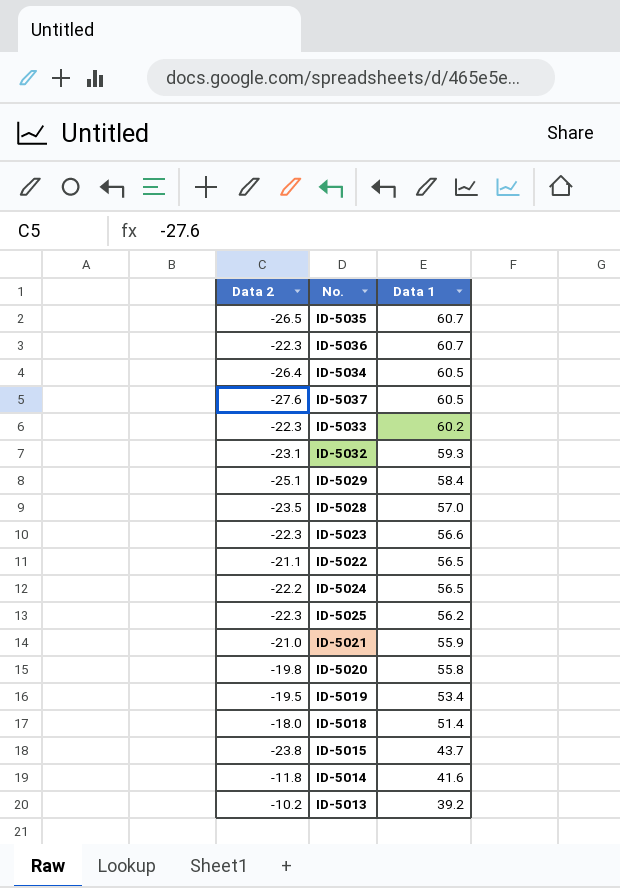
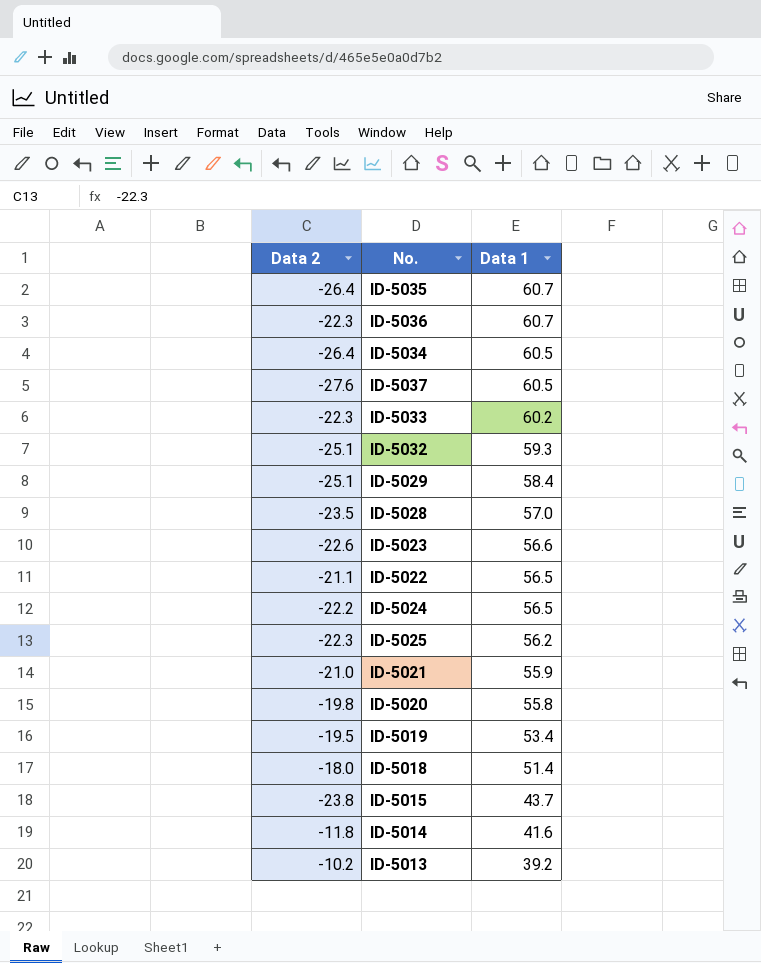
ID-5035 | Data 2: -26.5 -> -26.4
ID-5032 | Data 2: -23.1 -> -25.1
ID-5023 | Data 2: -22.3 -> -22.6

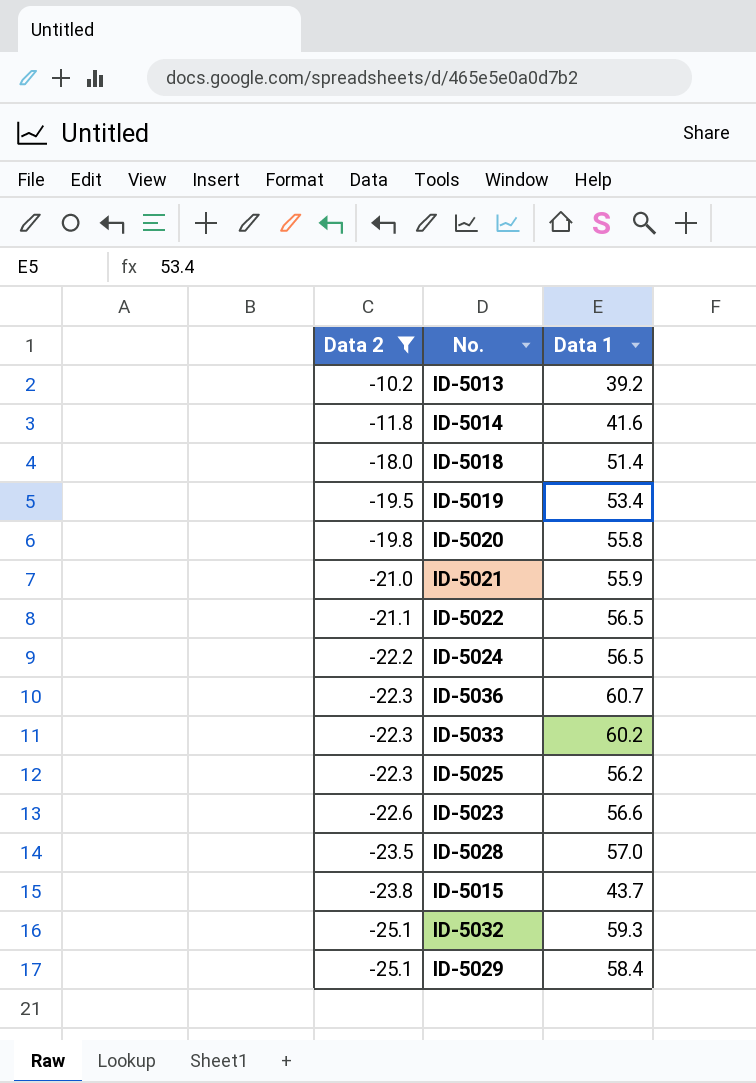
filter: none -> Data 2 >= -25.1
row order: Data 1 descending -> Data 2 descending

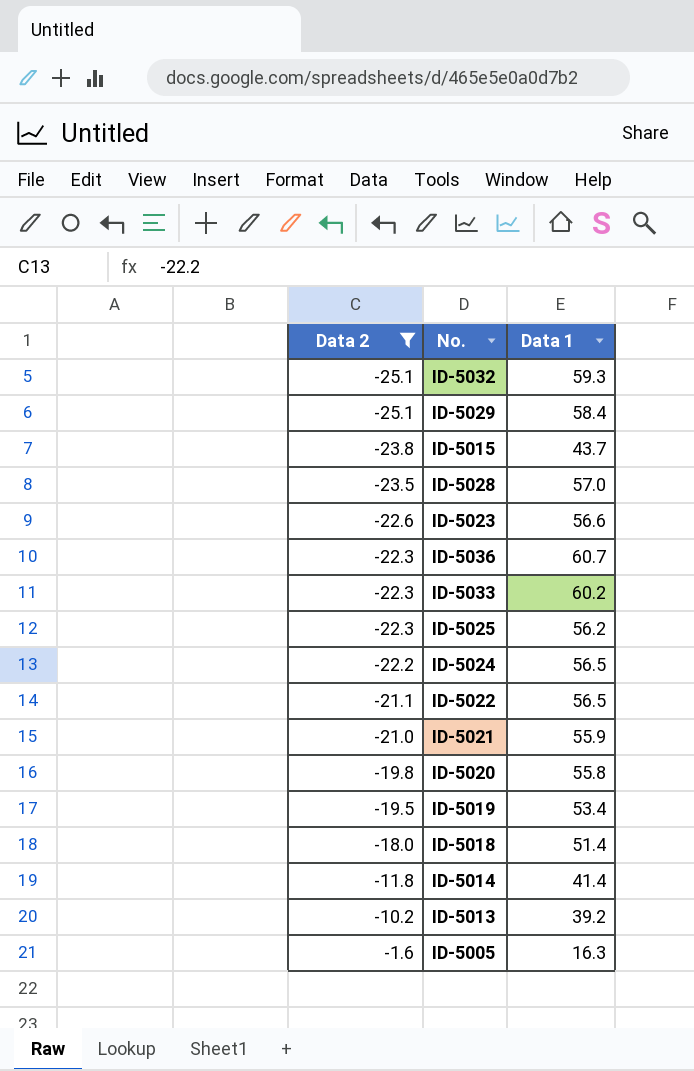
row order: Data 2 descending -> Data 2 ascending
ID-5014 | Data 1: 41.6 -> 41.4
row ID-5005: none -> -1.6 | 16.3

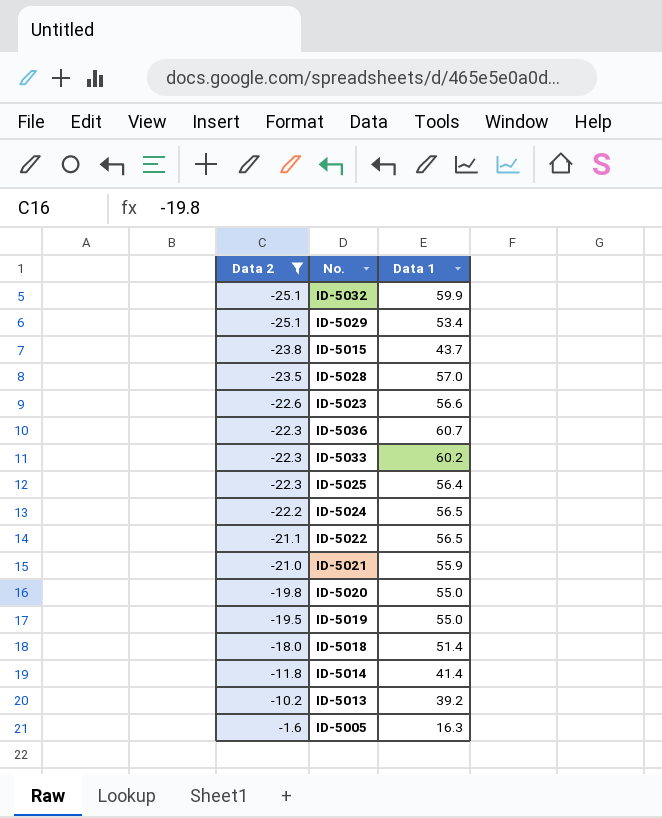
ID-5032 | Data 1: 59.3 -> 59.9
ID-5029 | Data 1: 58.4 -> 53.4
ID-5025 | Data 1: 56.2 -> 56.4
ID-5020 | Data 1: 55.8 -> 55.0
ID-5019 | Data 1: 53.4 -> 55.0

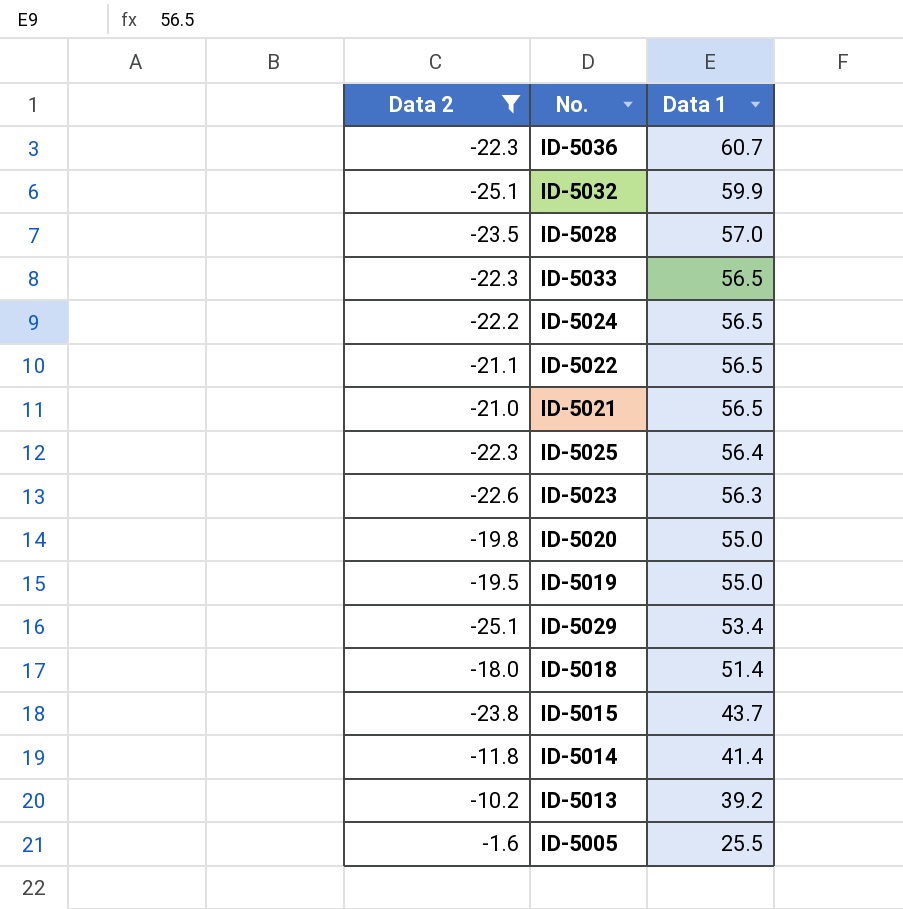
row order: Data 2 ascending -> Data 1 descending
ID-5033 | Data 1: 60.2 -> 56.5
ID-5021 | Data 1: 55.9 -> 56.5
ID-5023 | Data 1: 56.6 -> 56.3
ID-5005 | Data 1: 16.3 -> 25.5

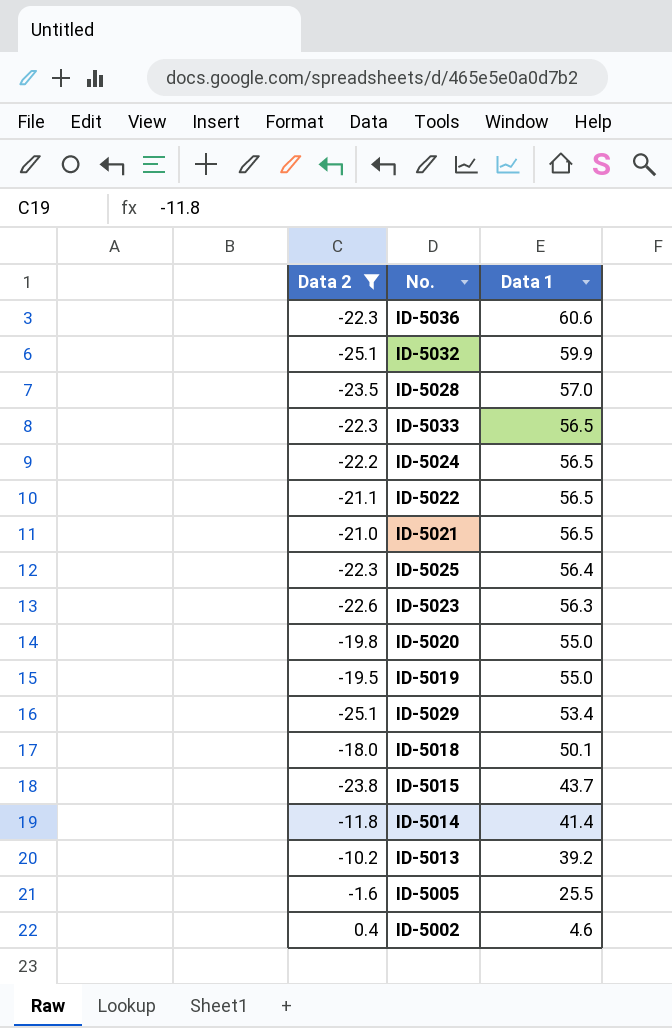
ID-5036 | Data 1: 60.7 -> 60.6
ID-5018 | Data 1: 51.4 -> 50.1
row ID-5002: none -> 0.4 | 4.6

